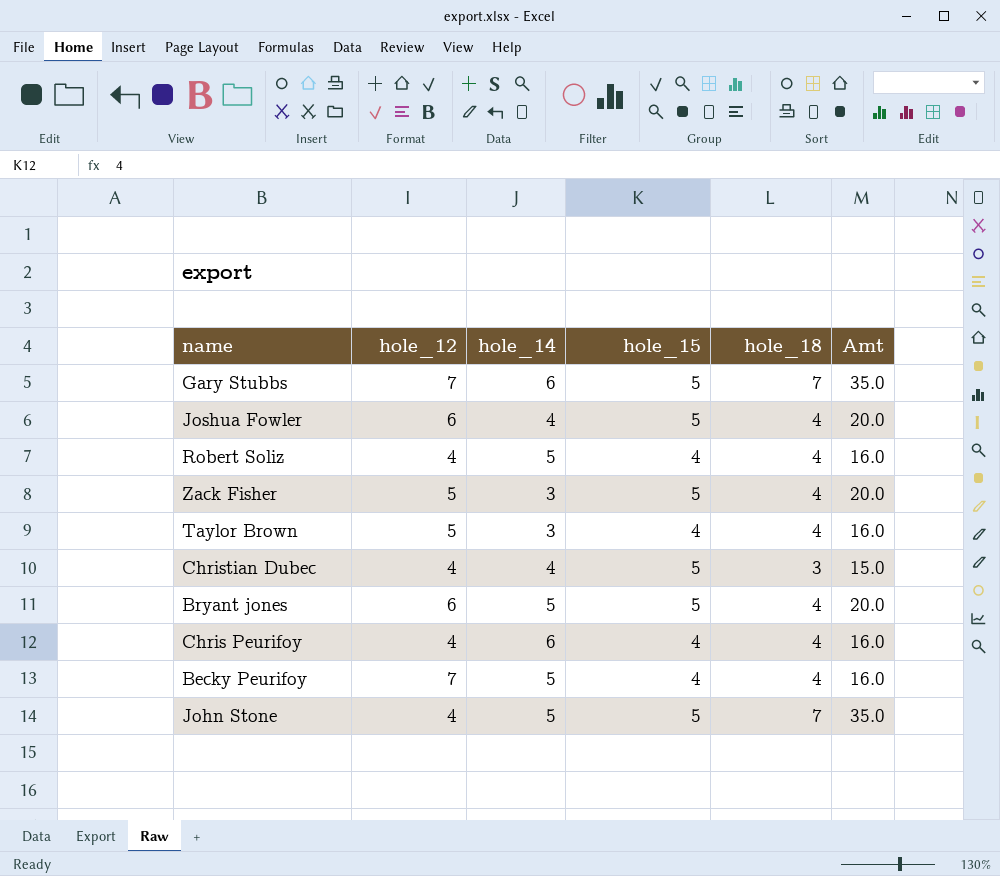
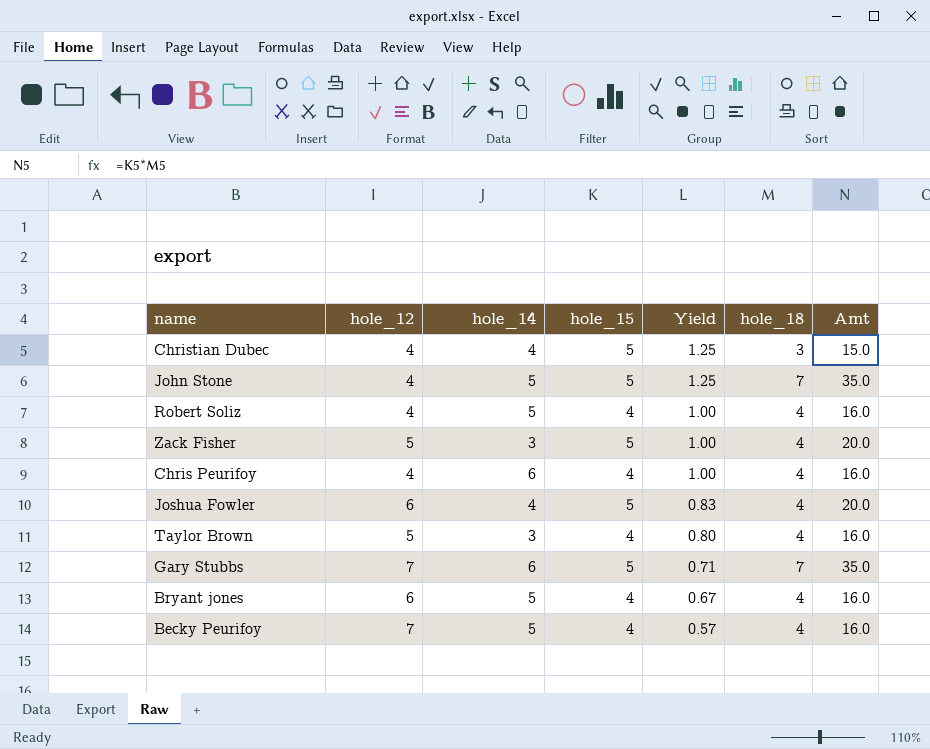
row order: none -> Yield descending
column Yield | formula: none -> [hole_15] / [hole_12]
Bryant jones | hole_15: 5 -> 4
Bryant jones | Amt: 20.0 -> 16.0

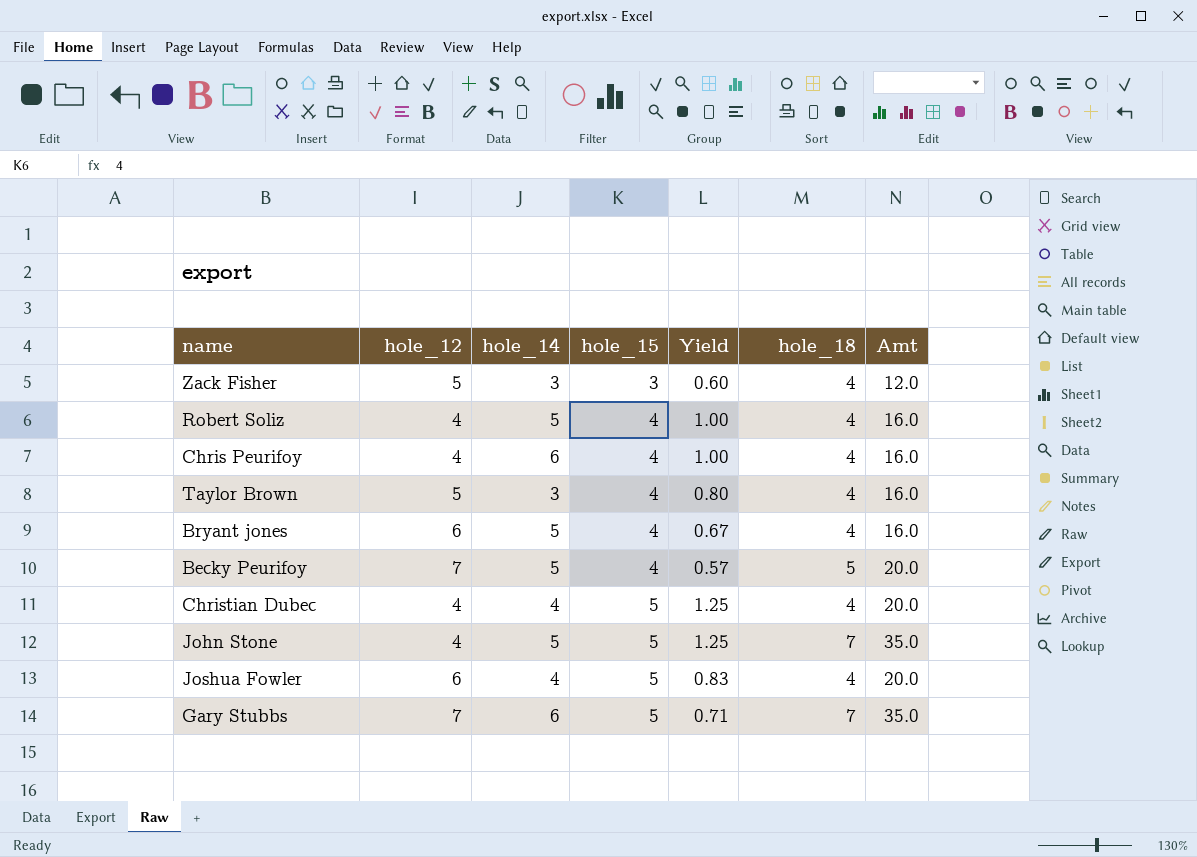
row order: Yield descending -> hole_15 ascending
Zack Fisher | hole_15: 5 -> 3
Zack Fisher | Yield: 1.00 -> 0.60
Zack Fisher | Amt: 20.0 -> 12.0
Becky Peurifoy | hole_18: 4 -> 5
Becky Peurifoy | Amt: 16.0 -> 20.0
Christian Dubec | hole_18: 3 -> 4
Christian Dubec | Amt: 15.0 -> 20.0

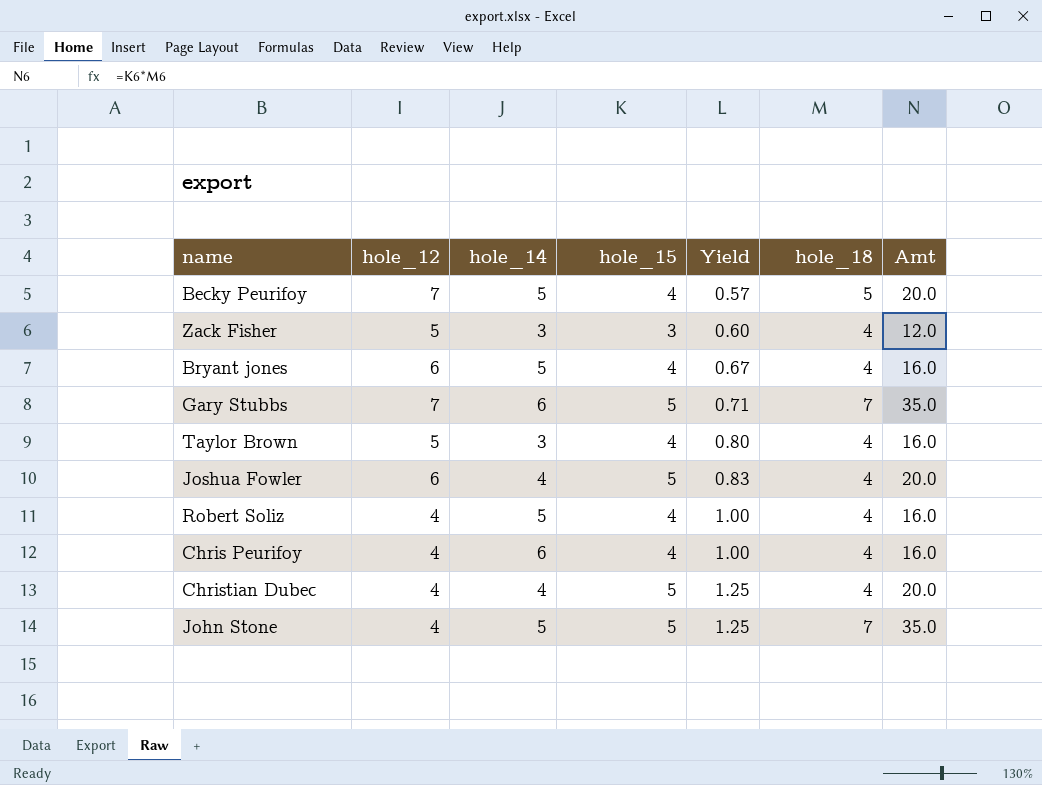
row order: hole_15 ascending -> Yield ascending

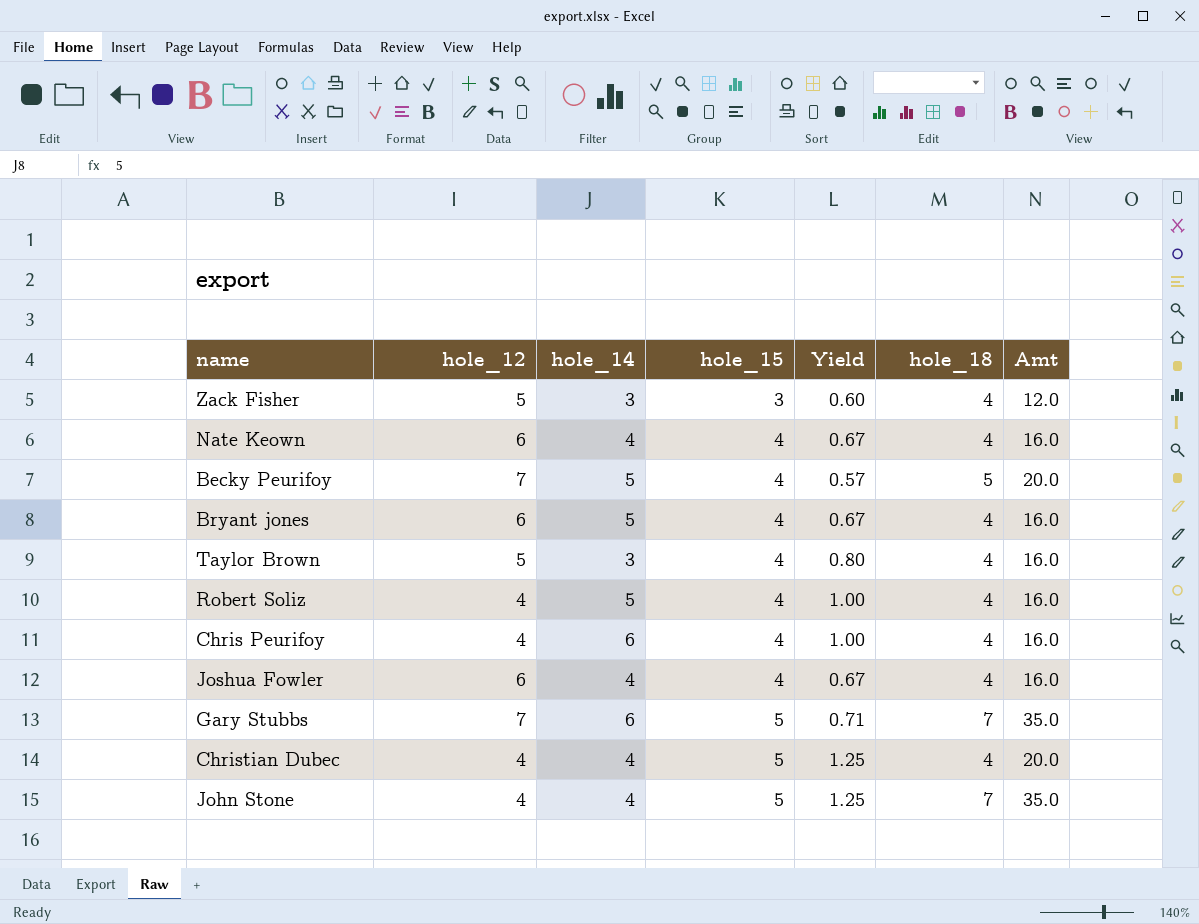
row order: Yield ascending -> hole_15 ascending
row Nate Keown: none -> 6 | 4 | 4 | 0.67 | 4 | 16.0
Joshua Fowler | hole_15: 5 -> 4
Joshua Fowler | Yield: 0.83 -> 0.67
Joshua Fowler | Amt: 20.0 -> 16.0
John Stone | hole_14: 5 -> 4

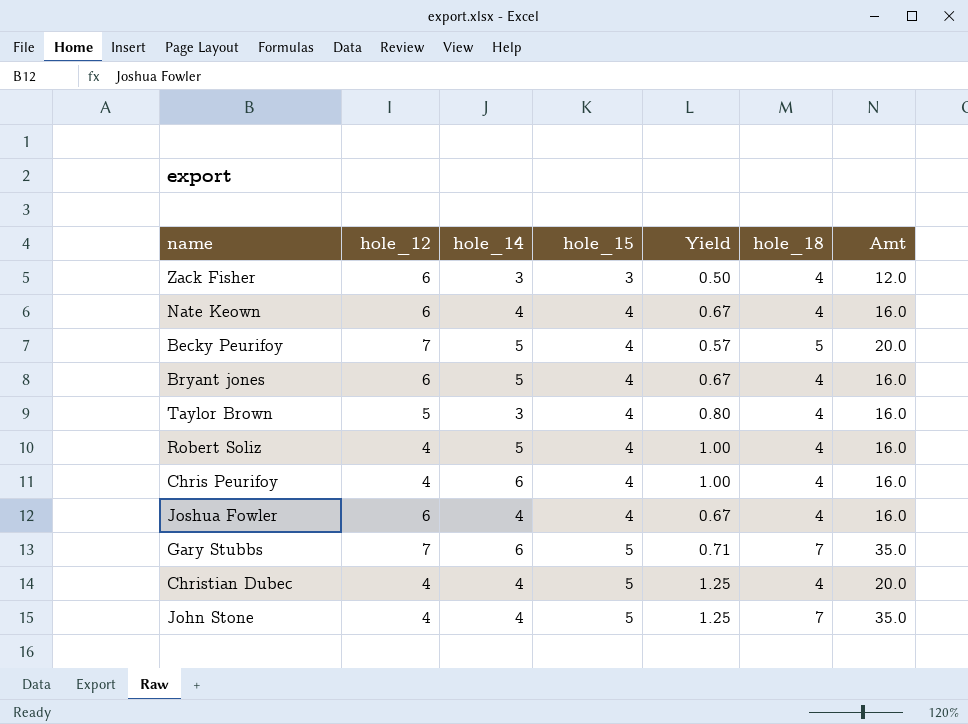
Zack Fisher | hole_12: 5 -> 6
Zack Fisher | Yield: 0.60 -> 0.50

